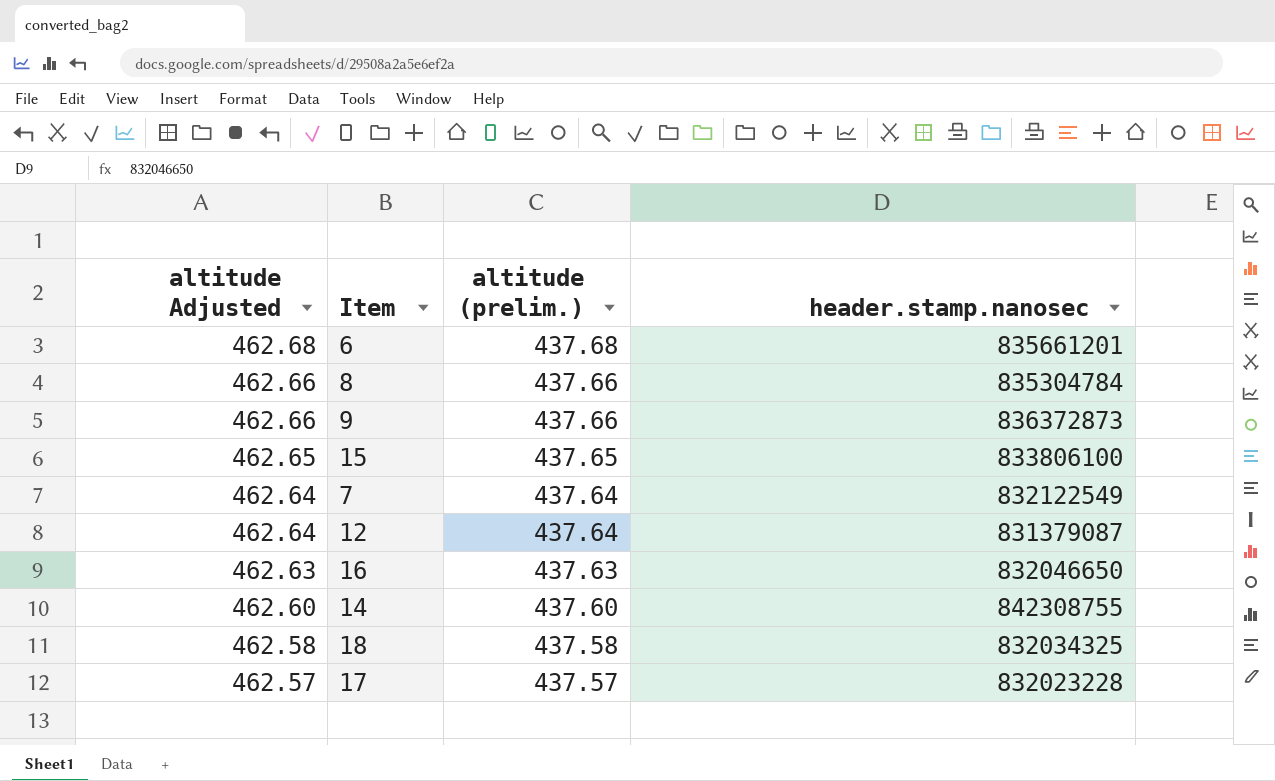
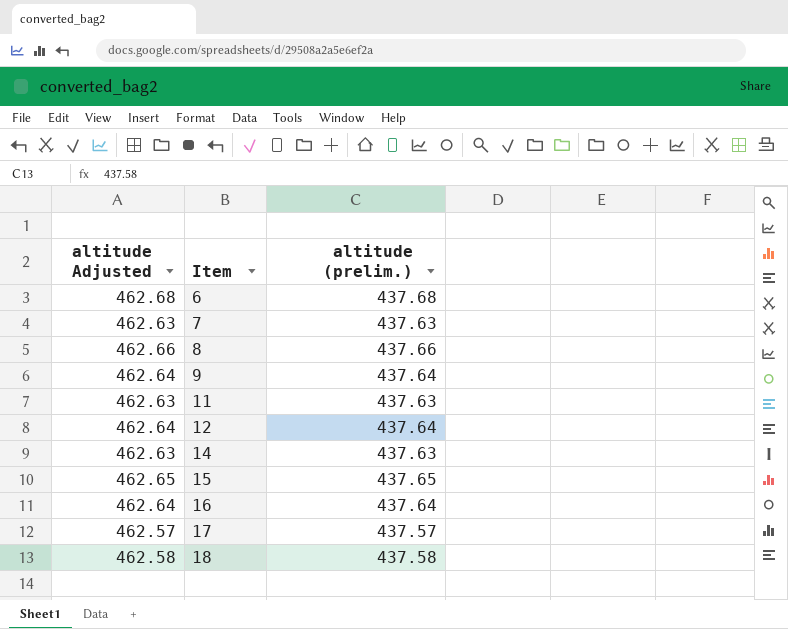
row order: altitude Adjusted descending -> Item ascending
column header.stamp.nanosec | position: 4 -> none
7 | altitude Adjusted: 462.64 -> 462.63
7 | altitude (prelim.): 437.64 -> 437.63
9 | altitude Adjusted: 462.66 -> 462.64
9 | altitude (prelim.): 437.66 -> 437.64
row 11: none -> 462.63 | 437.63
14 | altitude Adjusted: 462.60 -> 462.63
14 | altitude (prelim.): 437.60 -> 437.63
16 | altitude Adjusted: 462.63 -> 462.64
16 | altitude (prelim.): 437.63 -> 437.64

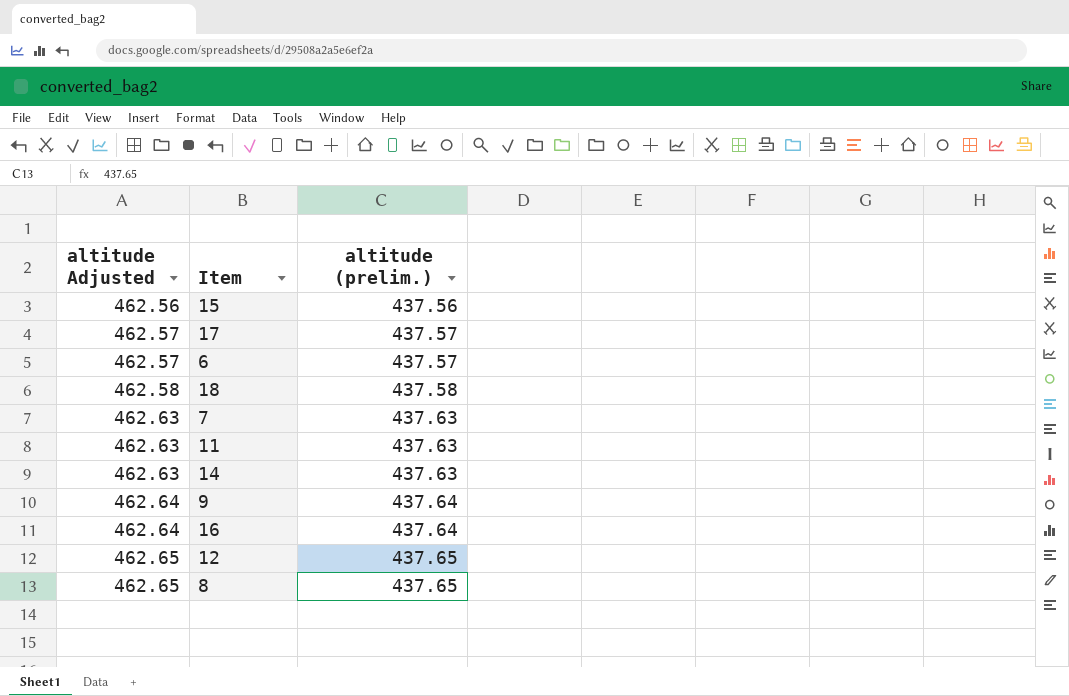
row order: Item ascending -> altitude Adjusted ascending
15 | altitude Adjusted: 462.65 -> 462.56
15 | altitude (prelim.): 437.65 -> 437.56
6 | altitude Adjusted: 462.68 -> 462.57
6 | altitude (prelim.): 437.68 -> 437.57
12 | altitude Adjusted: 462.64 -> 462.65
12 | altitude (prelim.): 437.64 -> 437.65
8 | altitude Adjusted: 462.66 -> 462.65
8 | altitude (prelim.): 437.66 -> 437.65

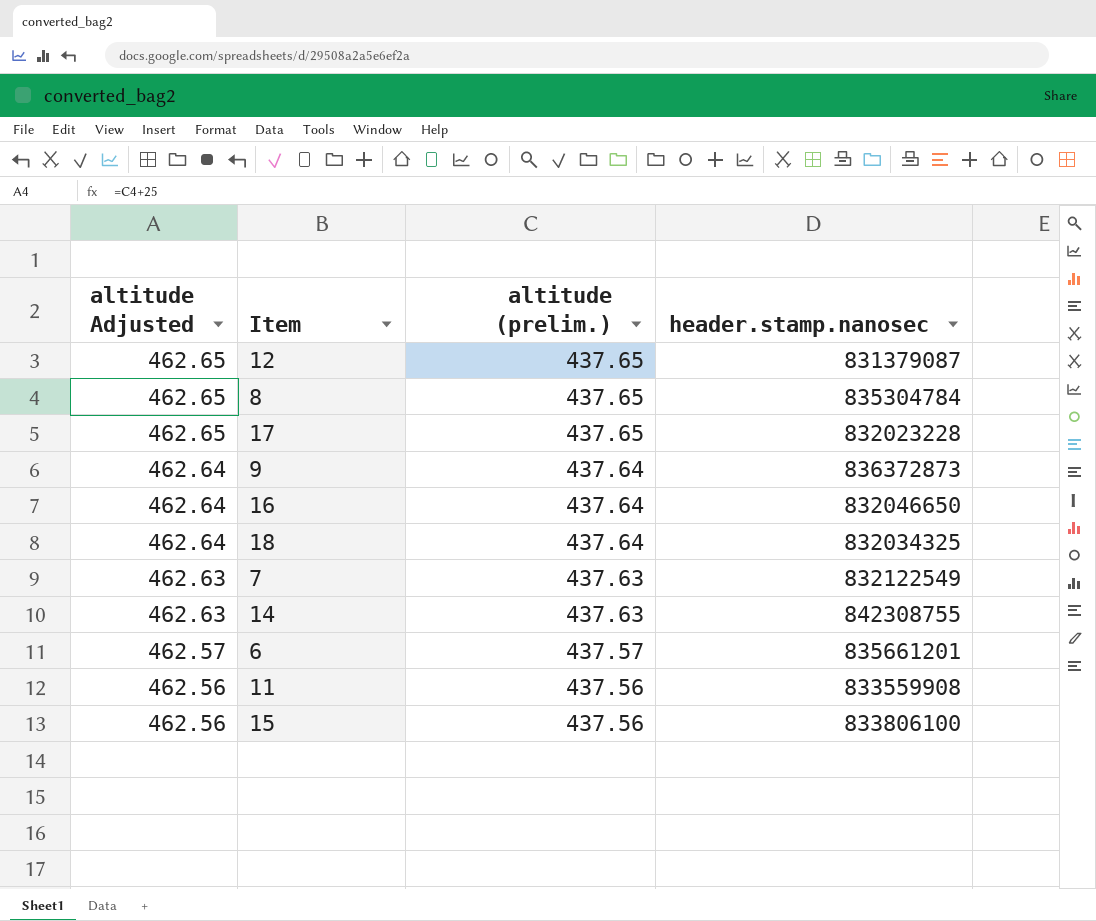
row order: altitude Adjusted ascending -> altitude Adjusted descending
column header.stamp.nanosec | position: none -> 4
17 | altitude Adjusted: 462.57 -> 462.65
17 | altitude (prelim.): 437.57 -> 437.65
18 | altitude Adjusted: 462.58 -> 462.64
18 | altitude (prelim.): 437.58 -> 437.64
11 | altitude Adjusted: 462.63 -> 462.56
11 | altitude (prelim.): 437.63 -> 437.56

